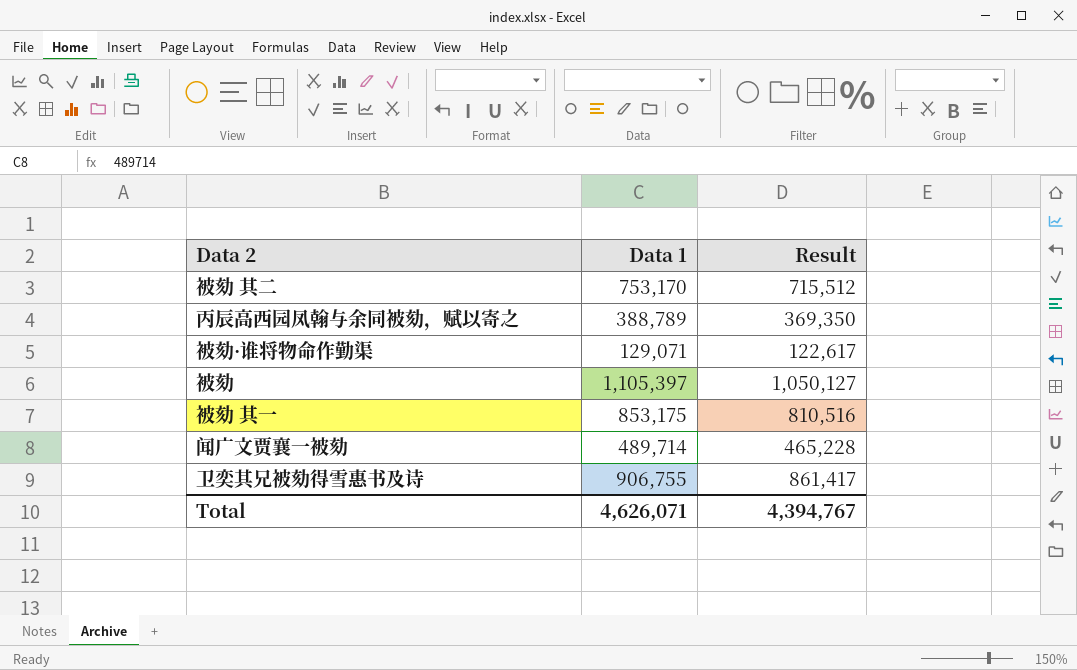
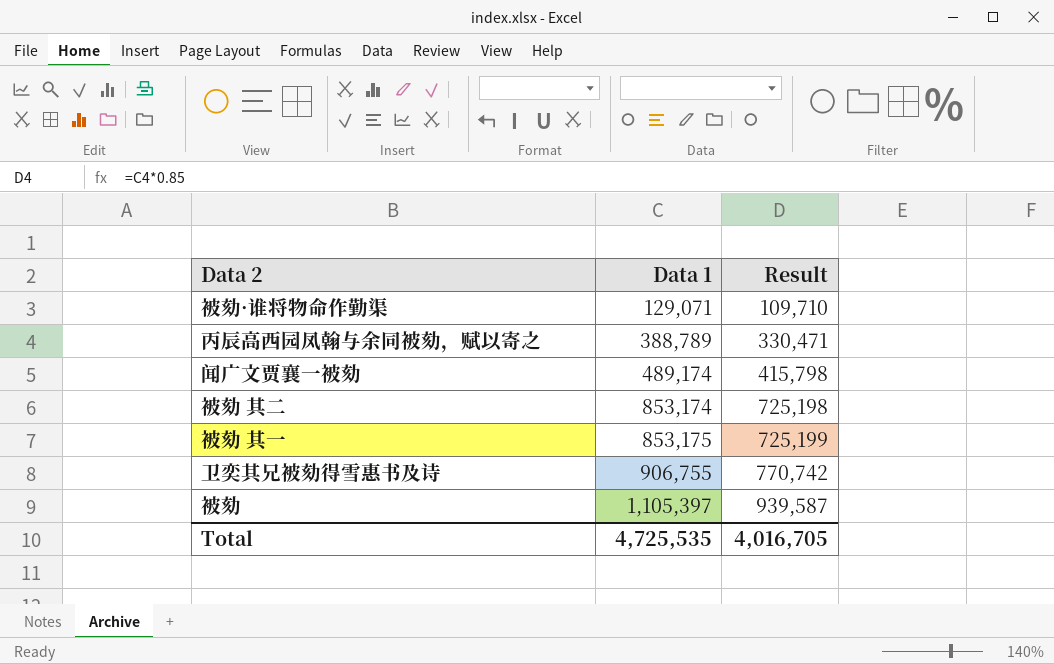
row order: none -> Data 1 ascending
column Result | formula: [Data 1] * 0.95 -> [Data 1] * 0.85
闻广文贾襄一被劾 | Data 1: 489,714 -> 489,174
被劾 其二 | Data 1: 753,170 -> 853,174
Total | Data 1: 4,626,071 -> 4,725,535
Total | Result: 4,394,767 -> 4,016,705

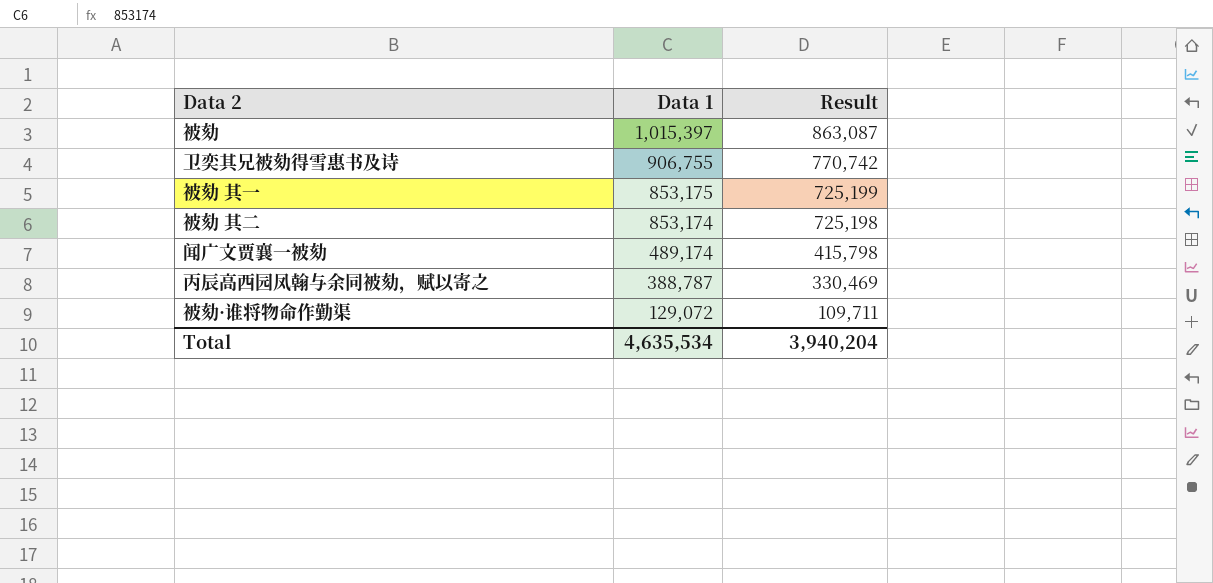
row order: Data 1 ascending -> Data 1 descending
被劾 | Data 1: 1,105,397 -> 1,015,397
被劾 | Result: 939,587 -> 863,087
丙辰高西园凤翰与余同被劾，赋以寄之 | Data 1: 388,789 -> 388,787
丙辰高西园凤翰与余同被劾，赋以寄之 | Result: 330,471 -> 330,469
被劾·谁将物命作勤渠 | Data 1: 129,071 -> 129,072
被劾·谁将物命作勤渠 | Result: 109,710 -> 109,711
Total | Data 1: 4,725,535 -> 4,635,534
Total | Result: 4,016,705 -> 3,940,204

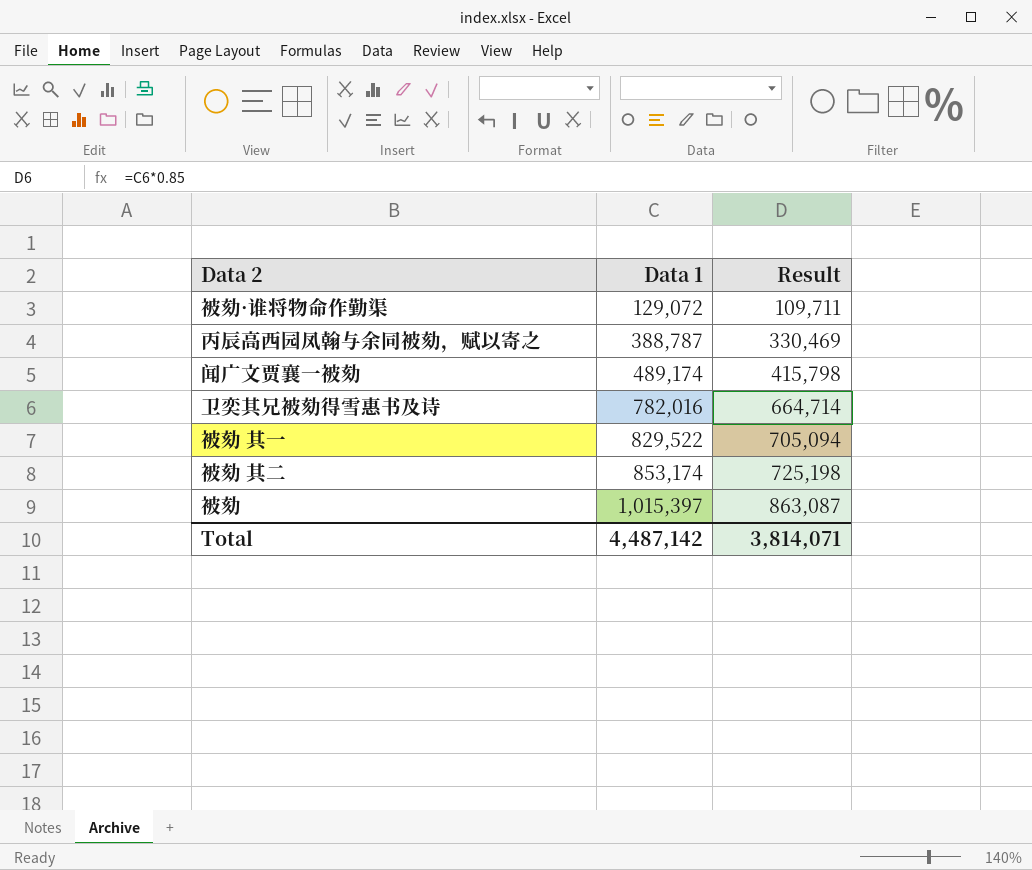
row order: Data 1 descending -> Data 1 ascending
卫奕其兄被劾得雪惠书及诗 | Data 1: 906,755 -> 782,016
卫奕其兄被劾得雪惠书及诗 | Result: 770,742 -> 664,714
被劾 其一 | Data 1: 853,175 -> 829,522
被劾 其一 | Result: 725,199 -> 705,094
Total | Data 1: 4,635,534 -> 4,487,142
Total | Result: 3,940,204 -> 3,814,071

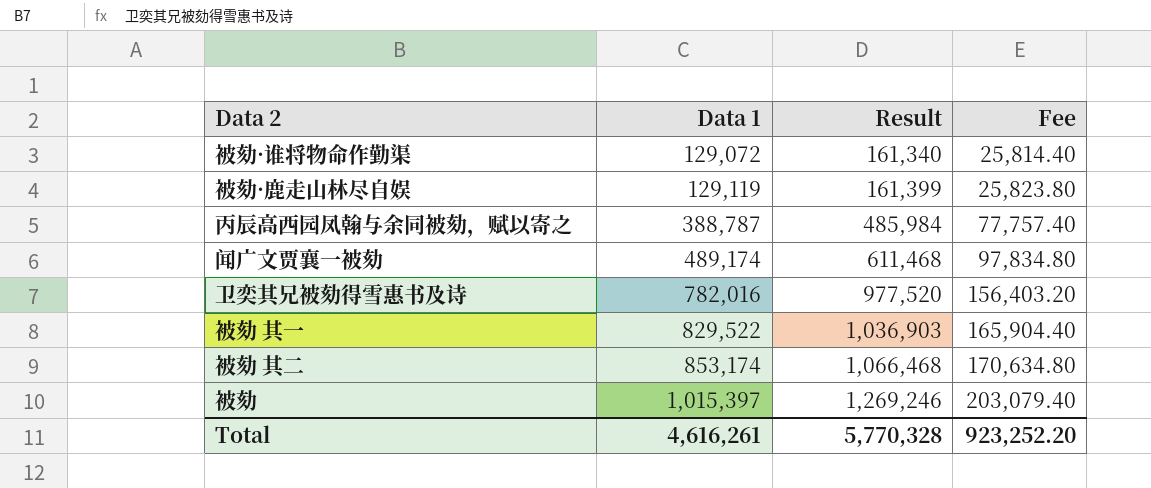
column Result | formula: [Data 1] * 0.85 -> [Data 1] * 1.25
column Fee | formula: none -> [Data 1] * 0.2
row 被劾·鹿走山林尽自娱: none -> 129,119 | 161,399 | 25,823.80
Total | Data 1: 4,487,142 -> 4,616,261
Total | Result: 3,814,071 -> 5,770,328

